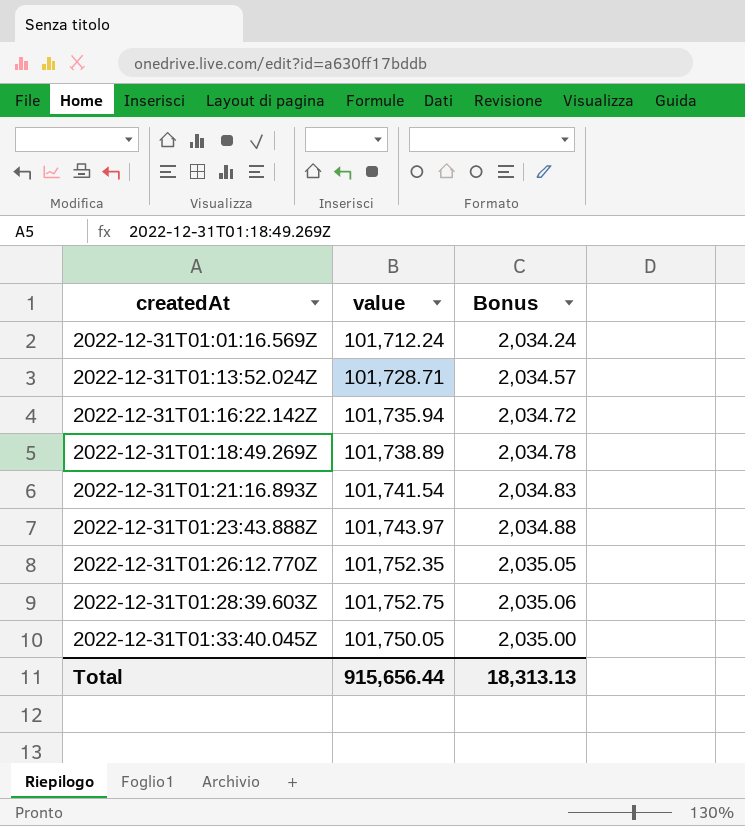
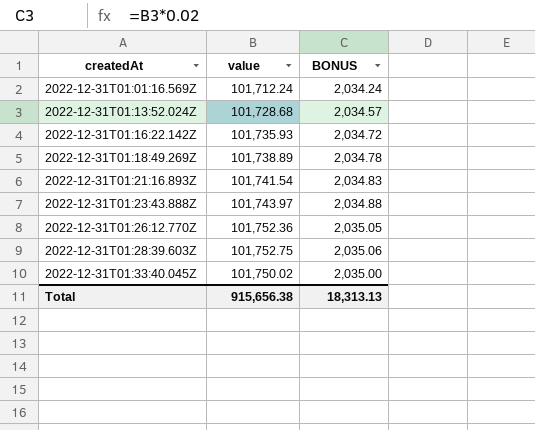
column name: Bonus -> BONUS
2022-12-31T01:13:52.024Z | value: 101,728.71 -> 101,728.68
2022-12-31T01:16:22.142Z | value: 101,735.94 -> 101,735.93
2022-12-31T01:26:12.770Z | value: 101,752.35 -> 101,752.36
2022-12-31T01:33:40.045Z | value: 101,750.05 -> 101,750.02
Total | value: 915,656.44 -> 915,656.38

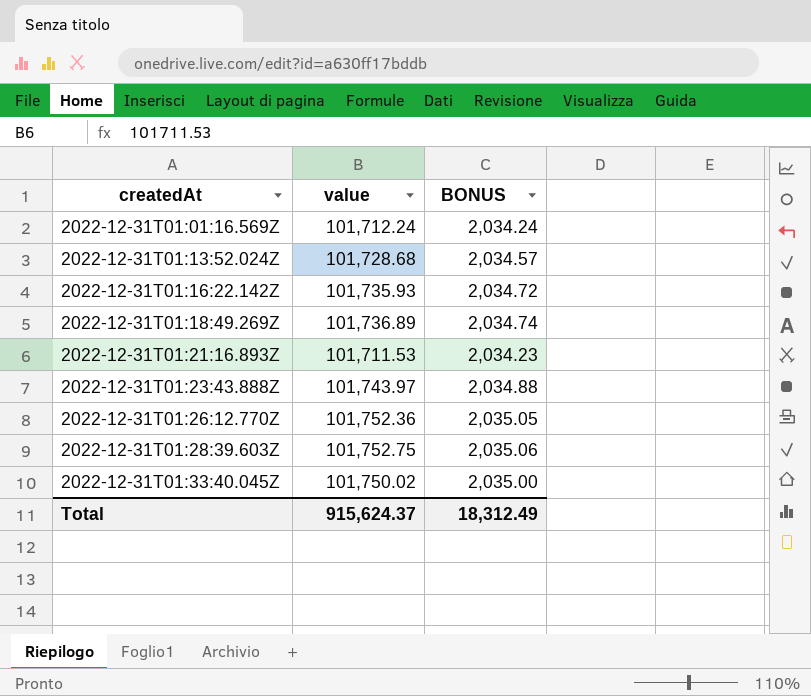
2022-12-31T01:18:49.269Z | value: 101,738.89 -> 101,736.89
2022-12-31T01:18:49.269Z | BONUS: 2,034.78 -> 2,034.74
2022-12-31T01:21:16.893Z | value: 101,741.54 -> 101,711.53
2022-12-31T01:21:16.893Z | BONUS: 2,034.83 -> 2,034.23
Total | value: 915,656.38 -> 915,624.37
Total | BONUS: 18,313.13 -> 18,312.49

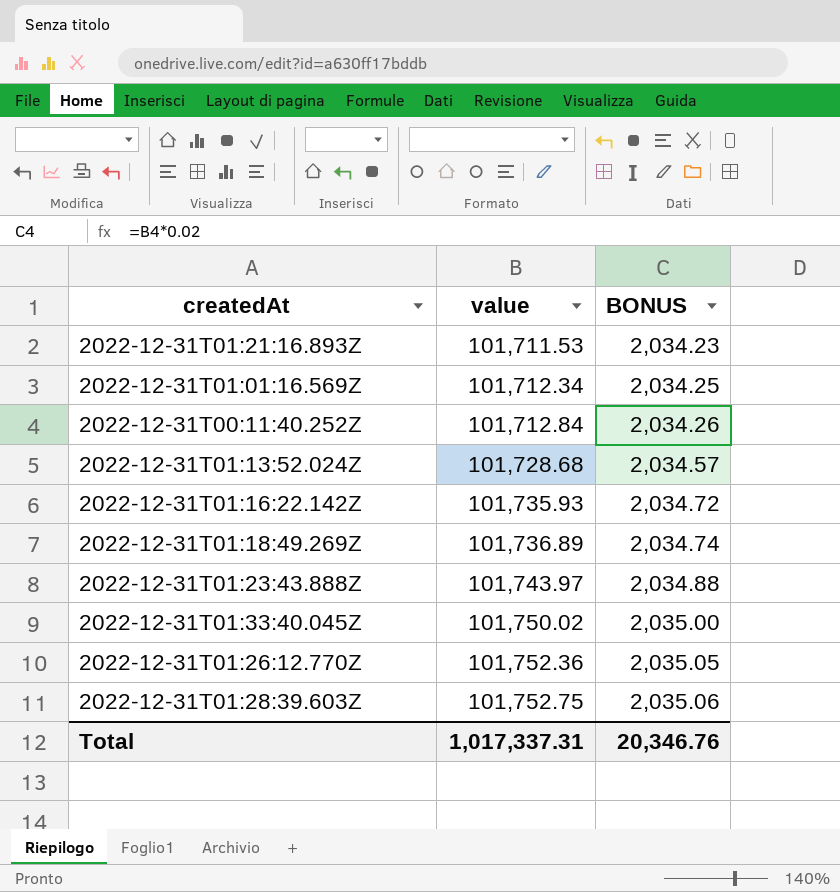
row order: createdAt ascending -> value ascending
2022-12-31T01:01:16.569Z | value: 101,712.24 -> 101,712.34
2022-12-31T01:01:16.569Z | BONUS: 2,034.24 -> 2,034.25
row 2022-12-31T00:11:40.252Z: none -> 101,712.84 | 2,034.26
Total | value: 915,624.37 -> 1,017,337.31
Total | BONUS: 18,312.49 -> 20,346.76

